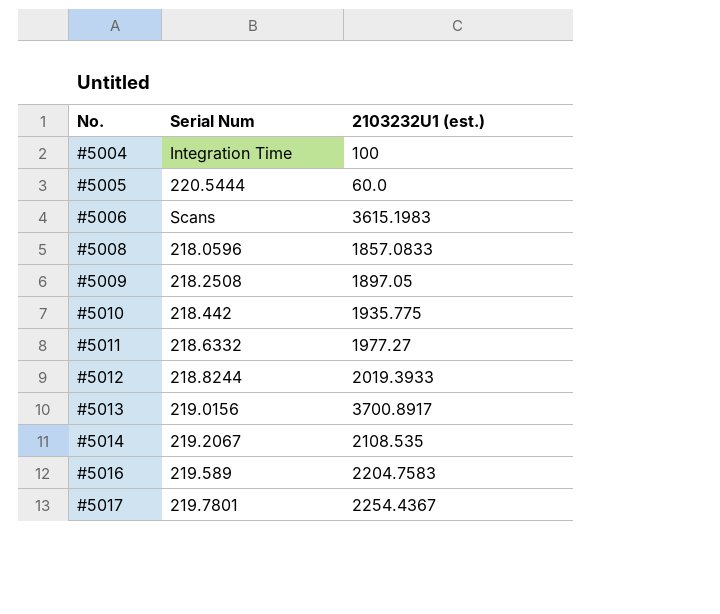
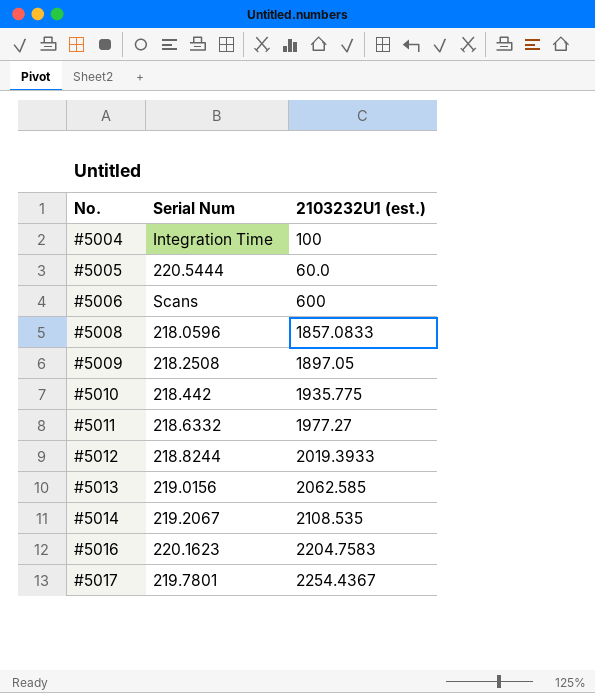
#5006 | 2103232U1 (est.): 3615.1983 -> 600
#5013 | 2103232U1 (est.): 3700.8917 -> 2062.585
#5016 | Serial Num: 219.589 -> 220.1623

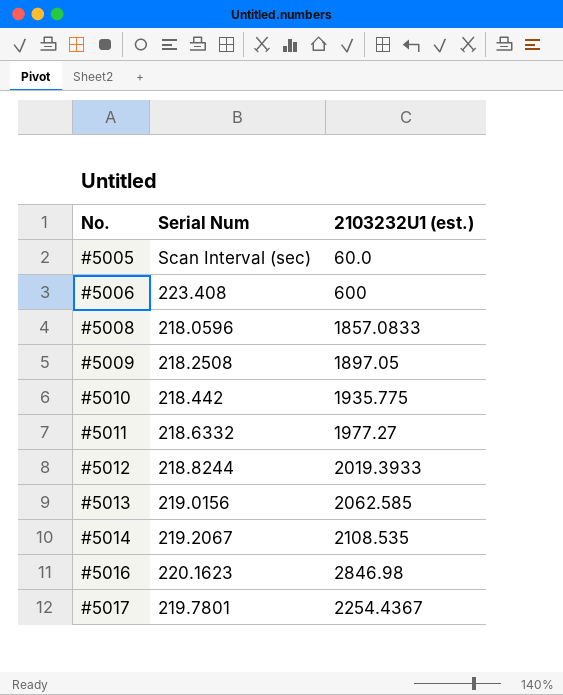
row #5004: Integration Time | 100 -> none
#5005 | Serial Num: 220.5444 -> Scan Interval (sec)
#5006 | Serial Num: Scans -> 223.408
#5016 | 2103232U1 (est.): 2204.7583 -> 2846.98

